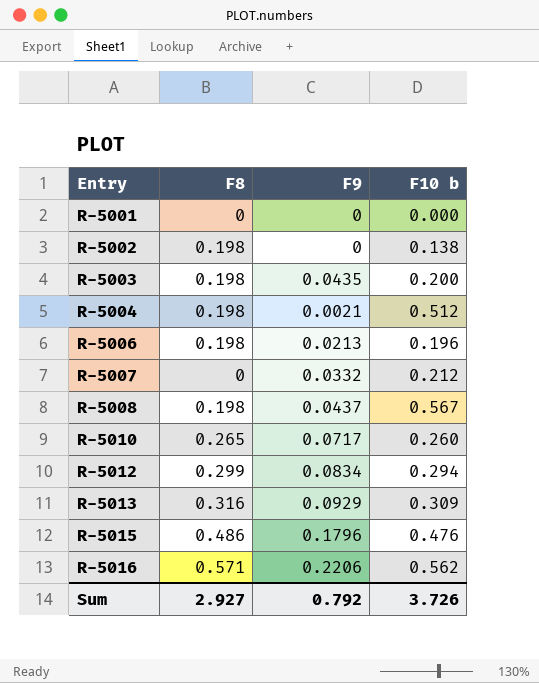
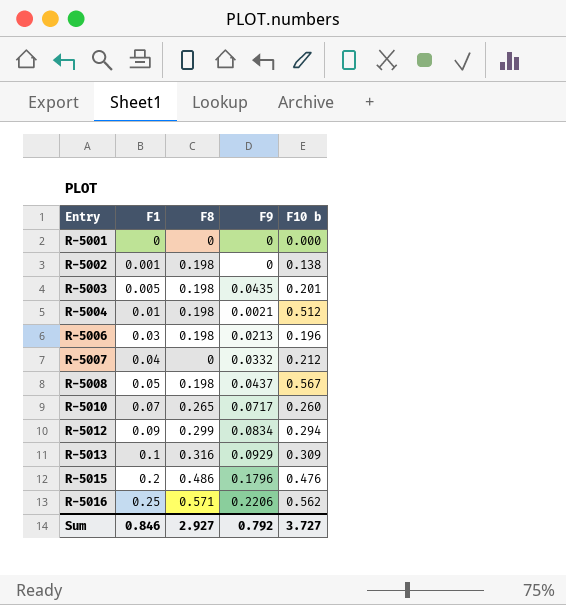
column F1 | position: none -> 2
R-5003 | F10 b: 0.200 -> 0.201
Sum | F10 b: 3.726 -> 3.727

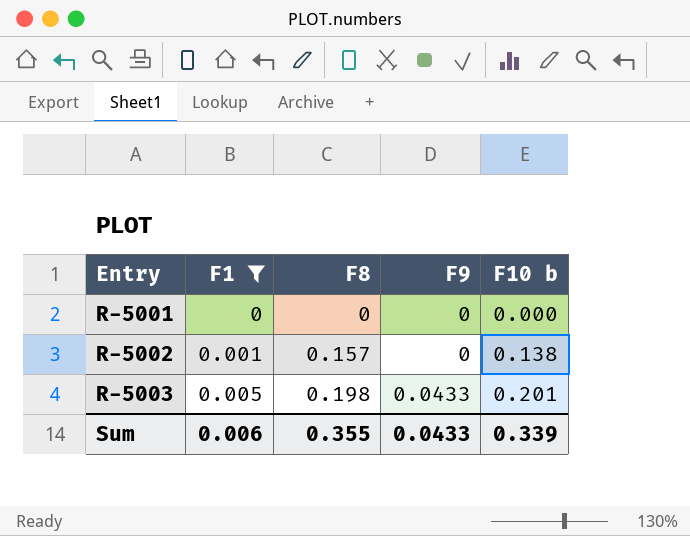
filter: none -> F1 <= 0.005
R-5002 | F8: 0.198 -> 0.157
R-5003 | F9: 0.0435 -> 0.0433
Sum | F1: 0.846 -> 0.006
Sum | F8: 2.927 -> 0.355
Sum | F9: 0.792 -> 0.0433
Sum | F10 b: 3.727 -> 0.339

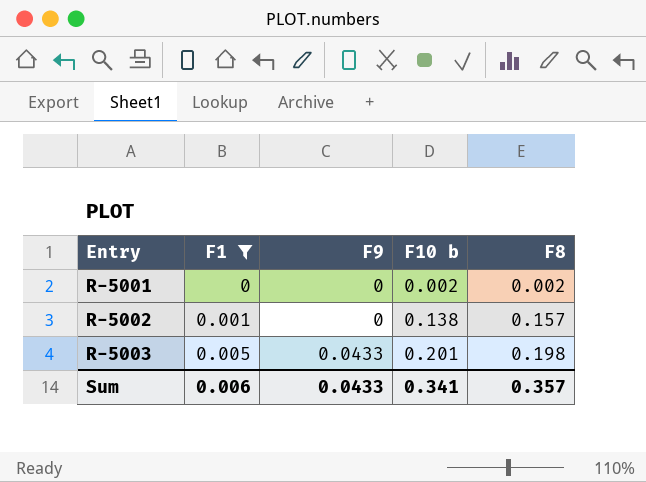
column F8 | position: 3 -> 5
R-5001 | F10 b: 0.000 -> 0.002
R-5001 | F8: 0 -> 0.002
Sum | F10 b: 0.339 -> 0.341
Sum | F8: 0.355 -> 0.357

